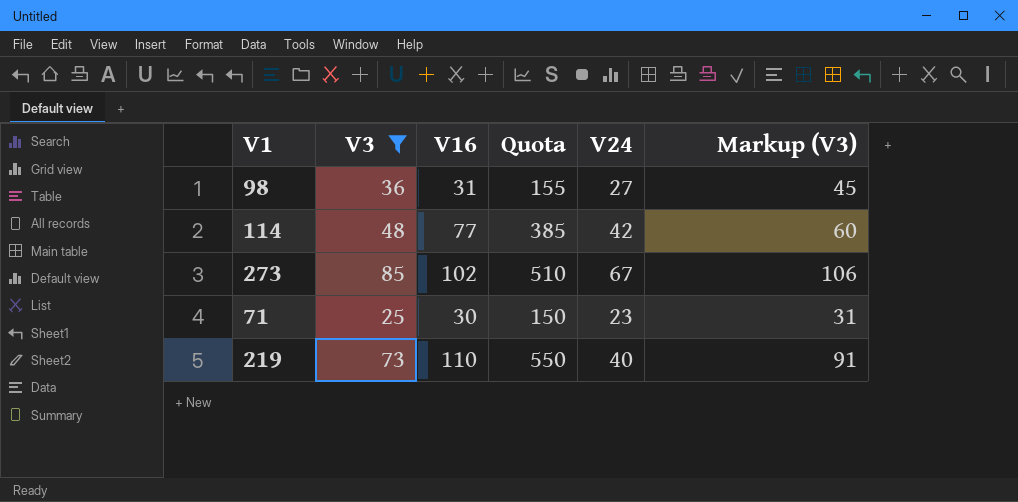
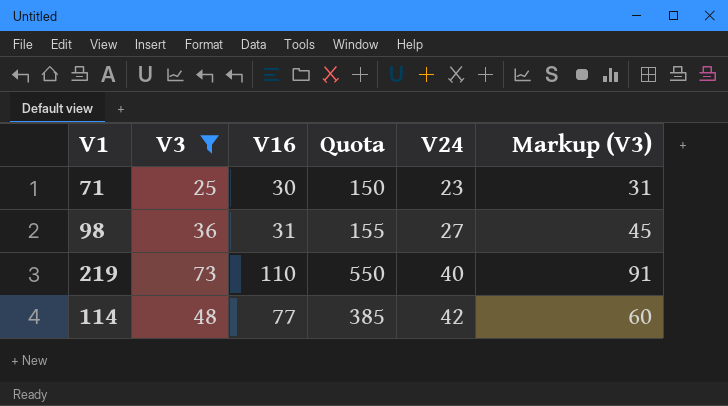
row order: none -> V24 ascending
row 273: 85 | 102 | 510 | 67 | 106 -> none

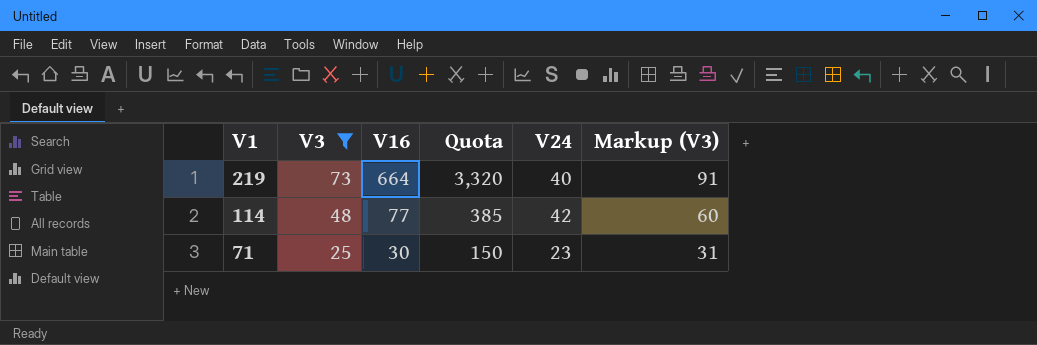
row order: V24 ascending -> V1 descending
row 98: 36 | 31 | 155 | 27 | 45 -> none
219 | V16: 110 -> 664
219 | Quota: 550 -> 3,320

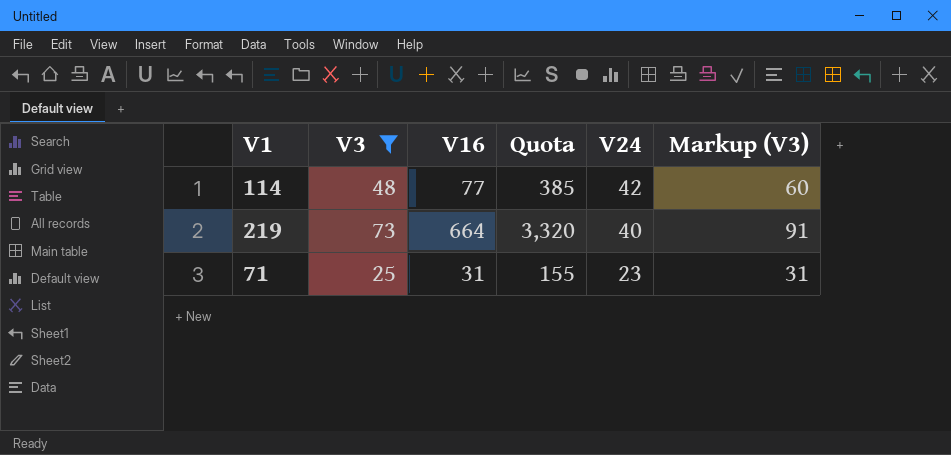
row order: V1 descending -> V24 descending
71 | V16: 30 -> 31
71 | Quota: 150 -> 155

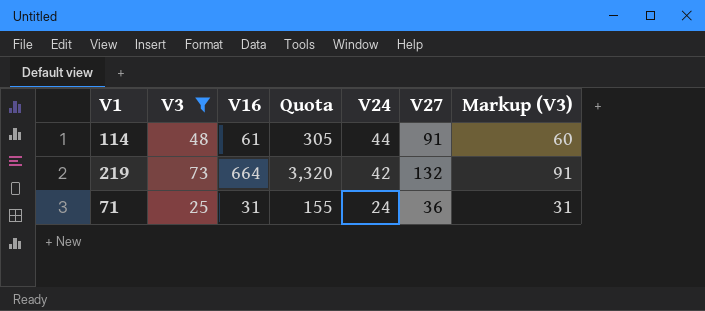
column V27 | position: none -> 6
114 | V16: 77 -> 61
114 | Quota: 385 -> 305
114 | V24: 42 -> 44
219 | V24: 40 -> 42
71 | V24: 23 -> 24

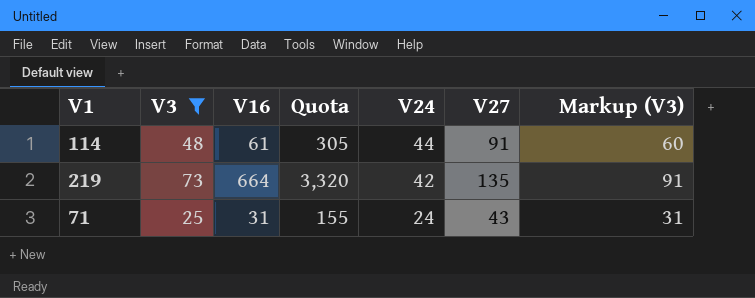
219 | V27: 132 -> 135
71 | V27: 36 -> 43

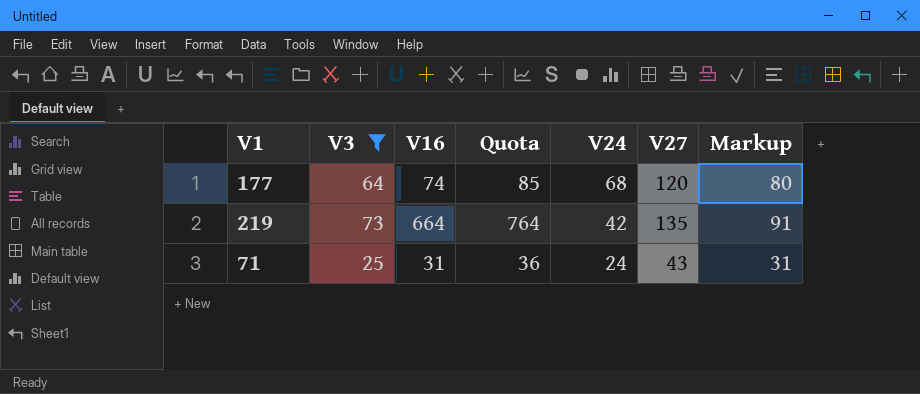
column Quota | formula: [V16] * 5 -> [V16] * 1.15
column name: Markup (V3) -> Markup
row 114: 48 | 61 | 305 | 44 | 91 | 60 -> none
row 177: none -> 64 | 74 | 85 | 68 | 120 | 80

